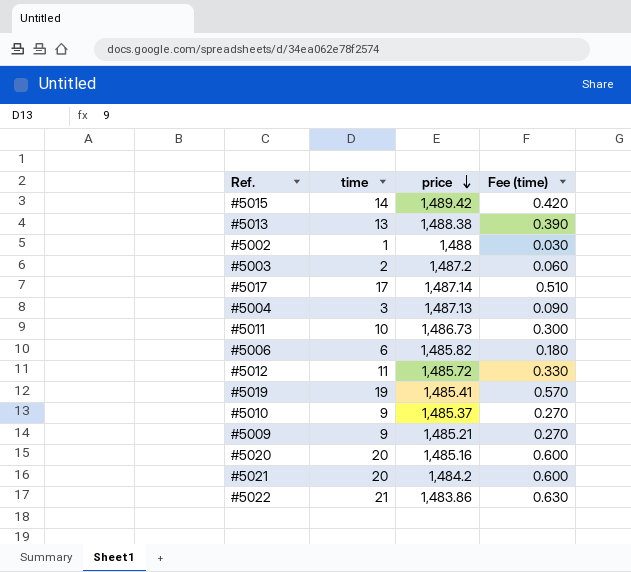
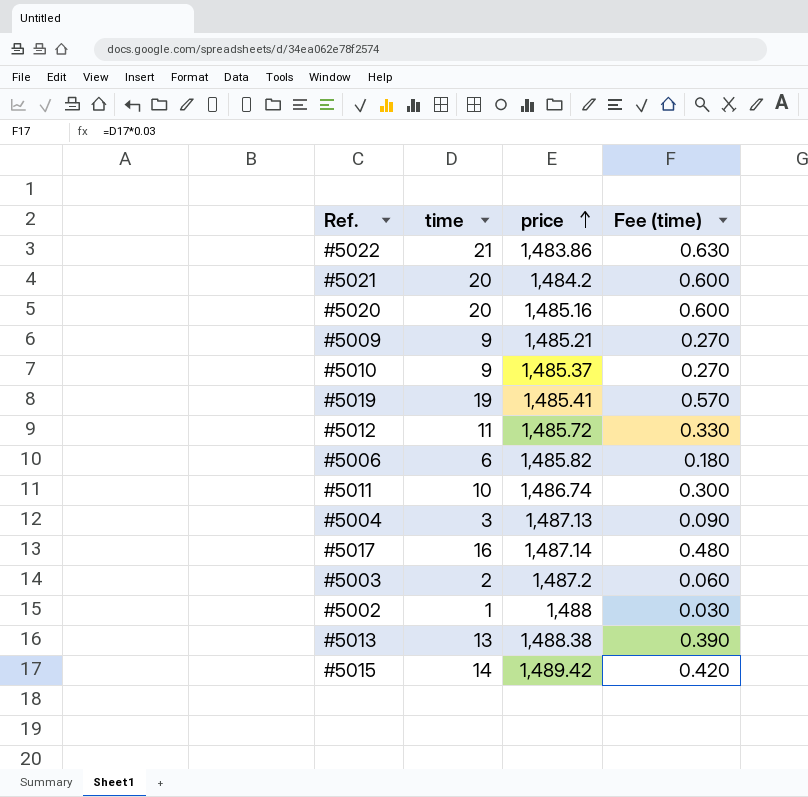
row order: price descending -> price ascending
#5011 | price: 1,486.73 -> 1,486.74
#5017 | time: 17 -> 16
#5017 | Fee (time): 0.510 -> 0.480

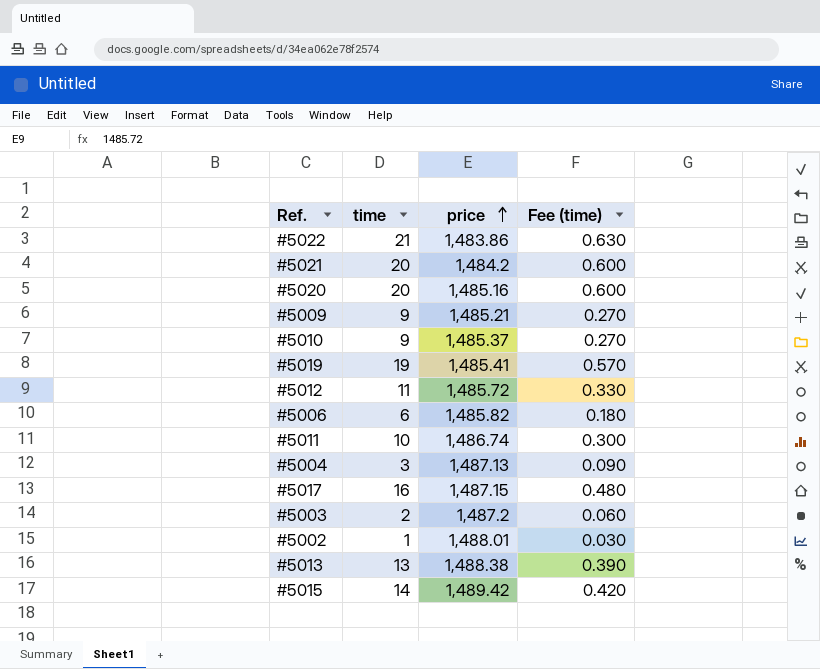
#5017 | price: 1,487.14 -> 1,487.15
#5002 | price: 1,488 -> 1,488.01

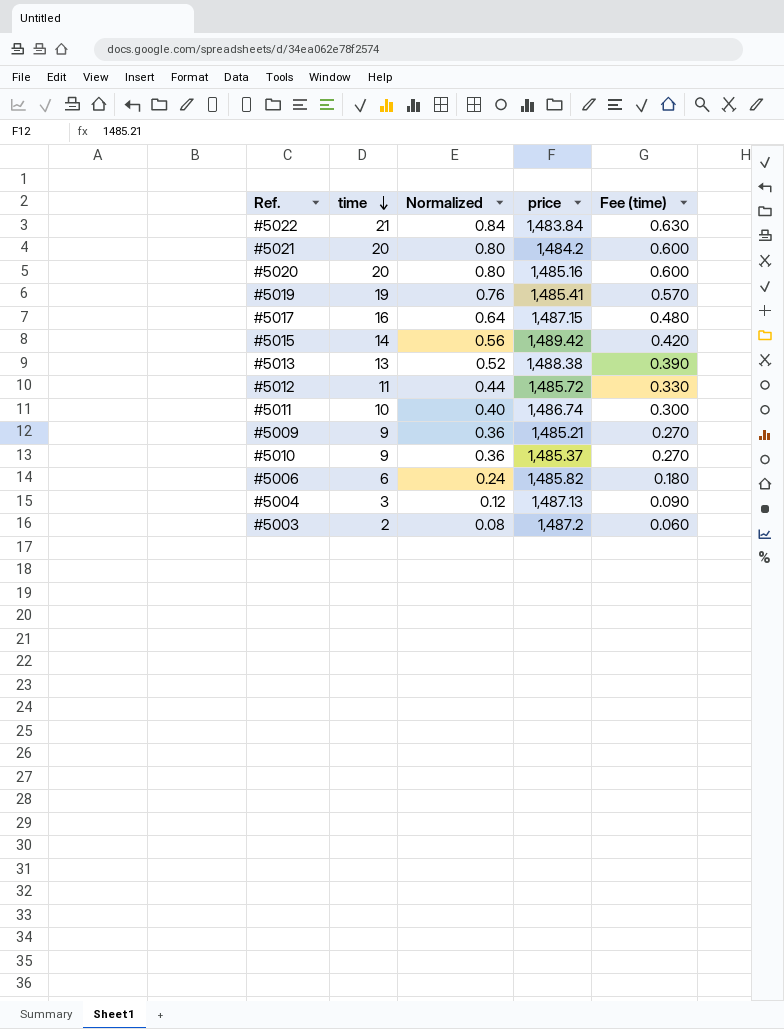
row order: price ascending -> time descending
column Normalized | formula: none -> [time] * 0.04
row #5002: 1 | 1,488.01 | 0.030 -> none
#5022 | price: 1,483.86 -> 1,483.84

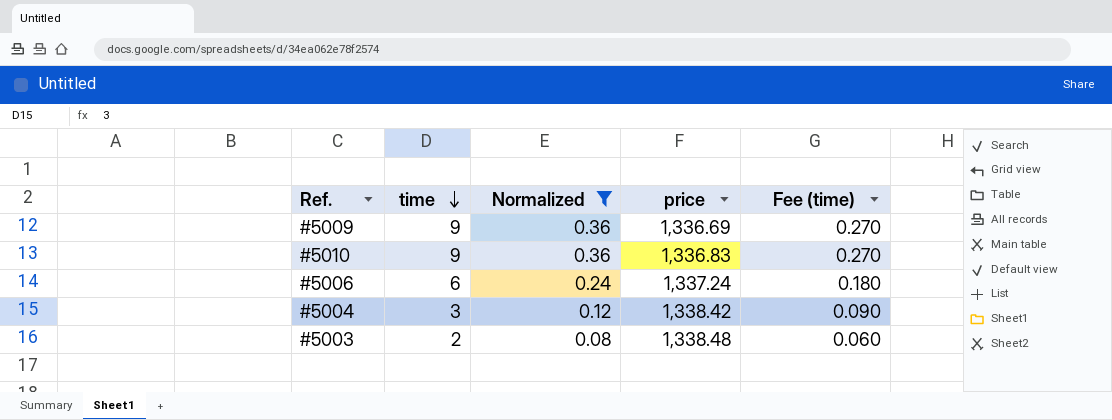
filter: none -> Normalized <= 0.36
#5009 | price: 1,485.21 -> 1,336.69
#5010 | price: 1,485.37 -> 1,336.83
#5006 | price: 1,485.82 -> 1,337.24
#5004 | price: 1,487.13 -> 1,338.42
#5003 | price: 1,487.2 -> 1,338.48

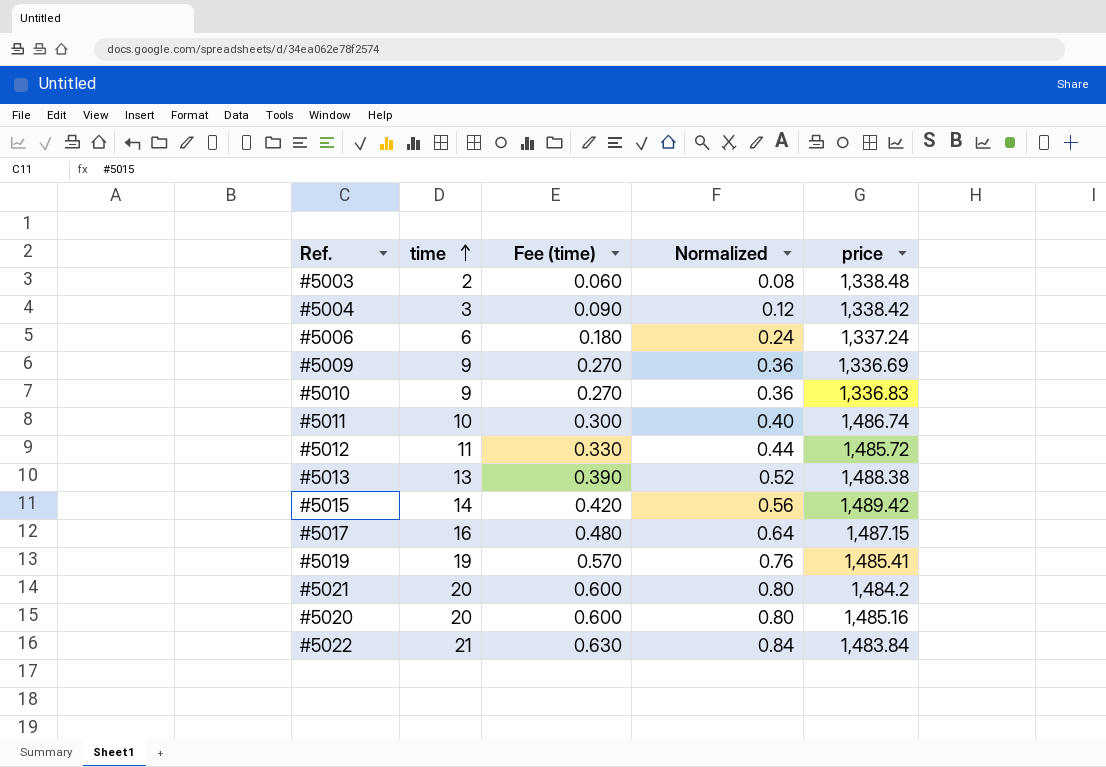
filter: Normalized <= 0.36 -> none
row order: time descending -> time ascending
column Fee (time) | position: 5 -> 3

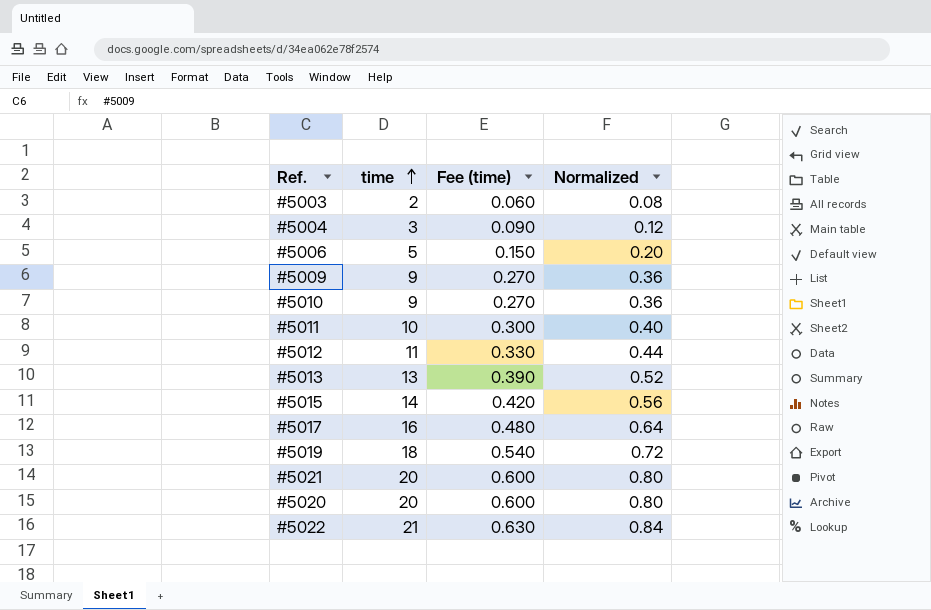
column price | position: 5 -> none
#5006 | time: 6 -> 5
#5006 | Fee (time): 0.180 -> 0.150
#5006 | Normalized: 0.24 -> 0.20
#5019 | time: 19 -> 18
#5019 | Fee (time): 0.570 -> 0.540
#5019 | Normalized: 0.76 -> 0.72

